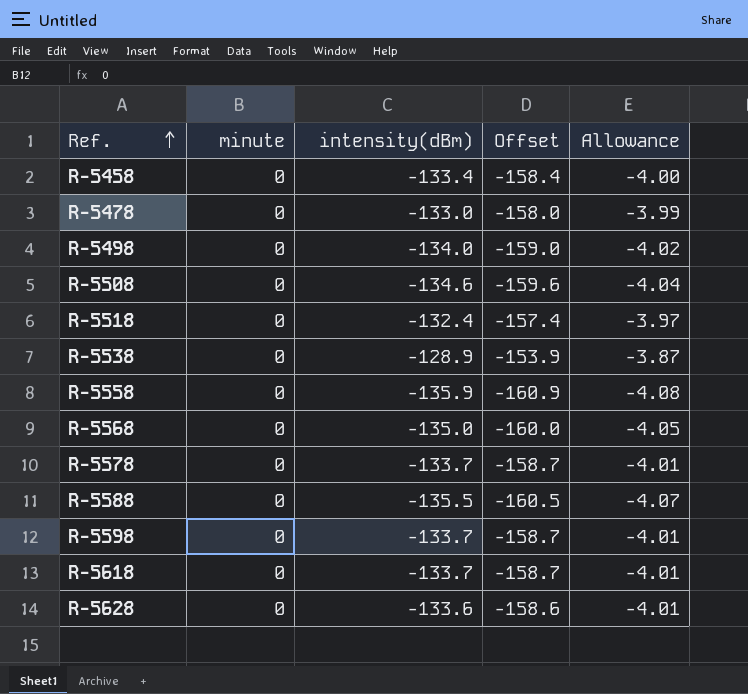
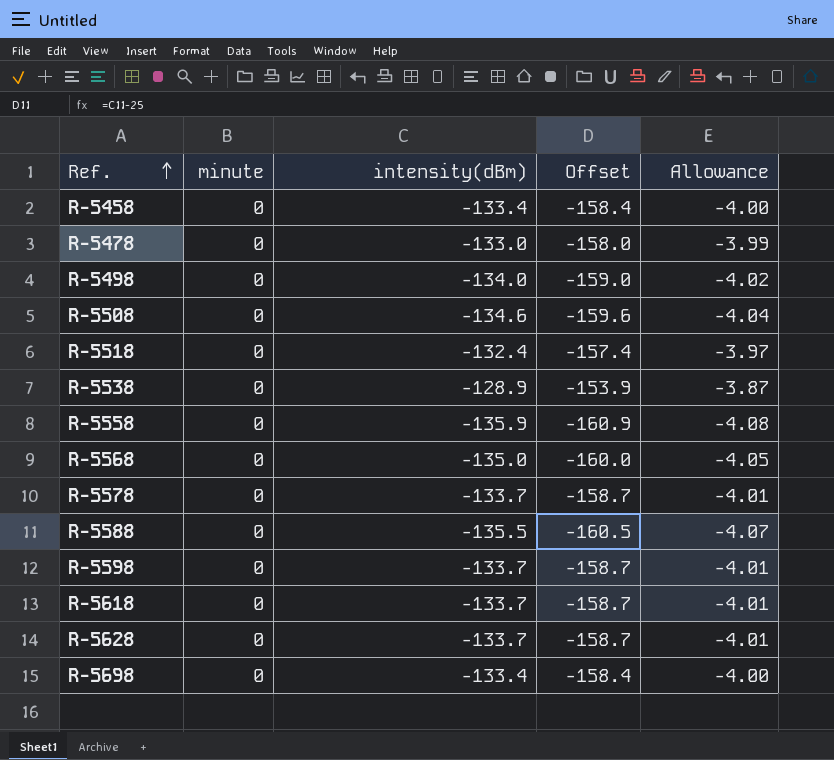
R-5628 | intensity(dBm): -133.6 -> -133.7
R-5628 | Offset: -158.6 -> -158.7
row R-5698: none -> 0 | -133.4 | -158.4 | -4.00

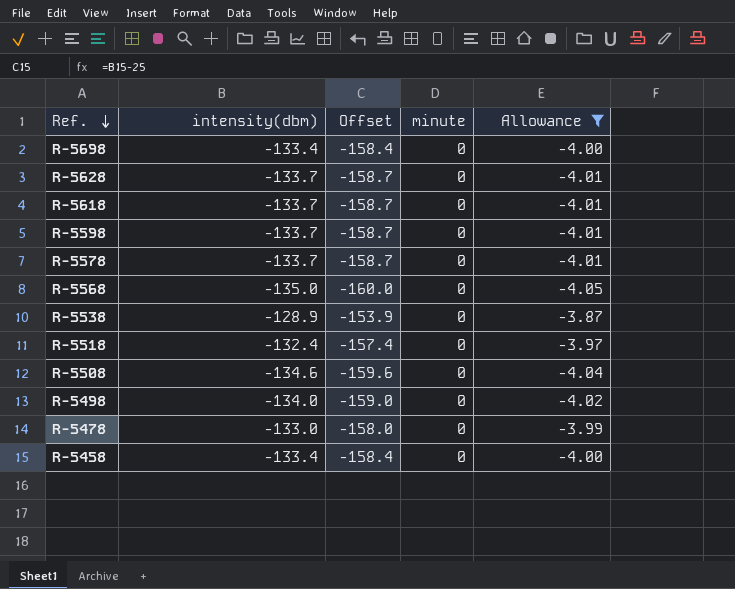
filter: none -> Allowance >= -4.05
row order: Ref. ascending -> Ref. descending
column name: intensity(dBm) -> intensity(dbm)
column minute | position: 2 -> 4

